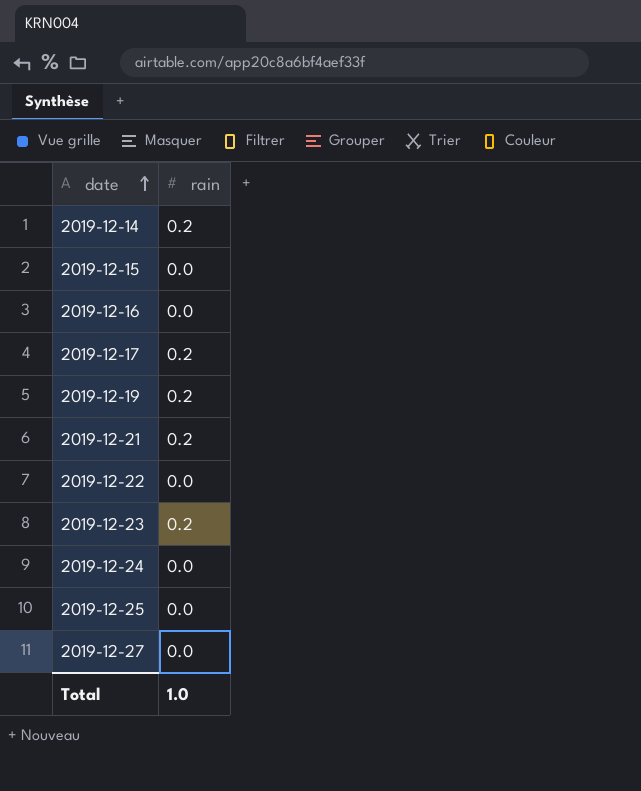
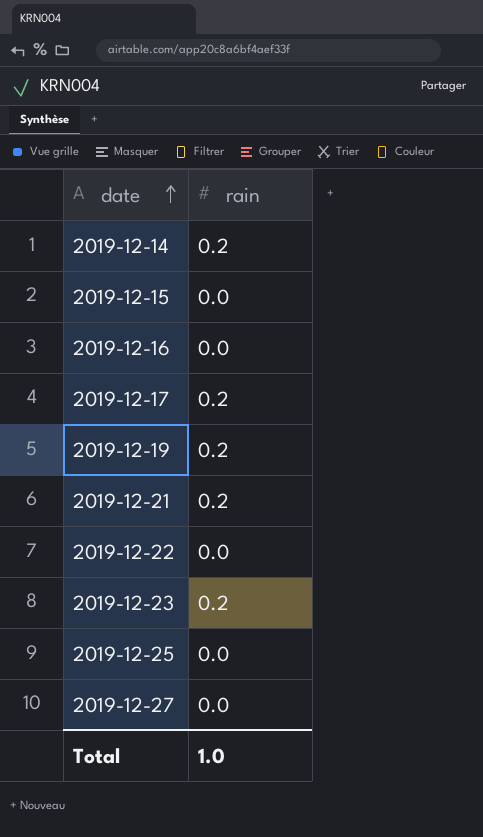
row 2019-12-24: 0.0 -> none

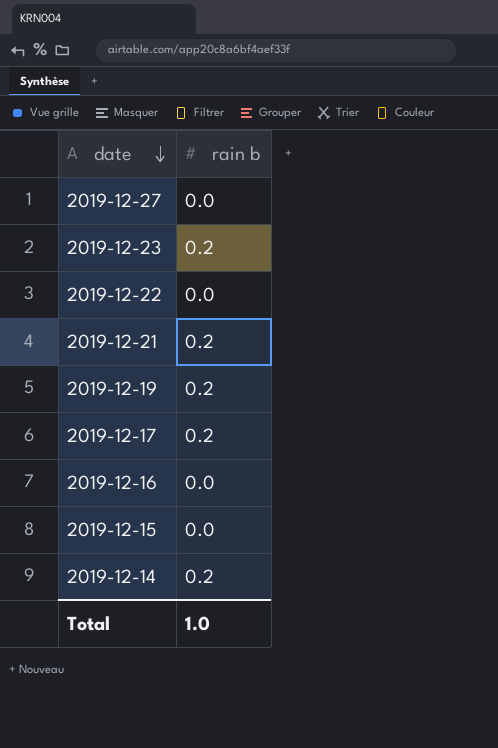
row order: date ascending -> date descending
column name: rain -> rain b
row 2019-12-25: 0.0 -> none

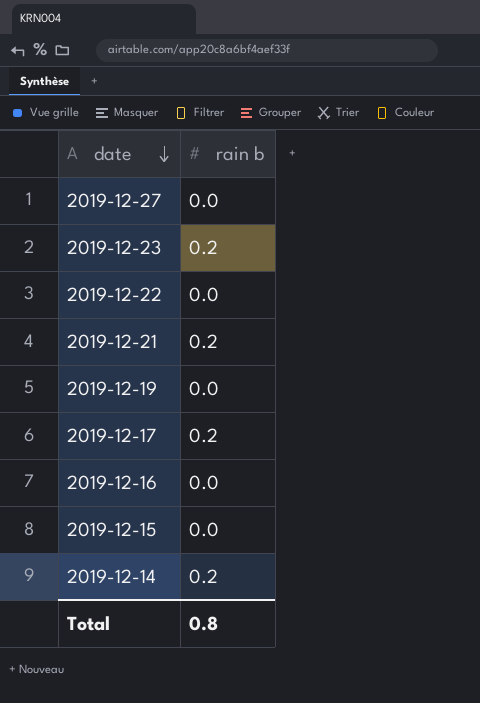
2019-12-19 | rain b: 0.2 -> 0.0
Total | rain b: 1.0 -> 0.8

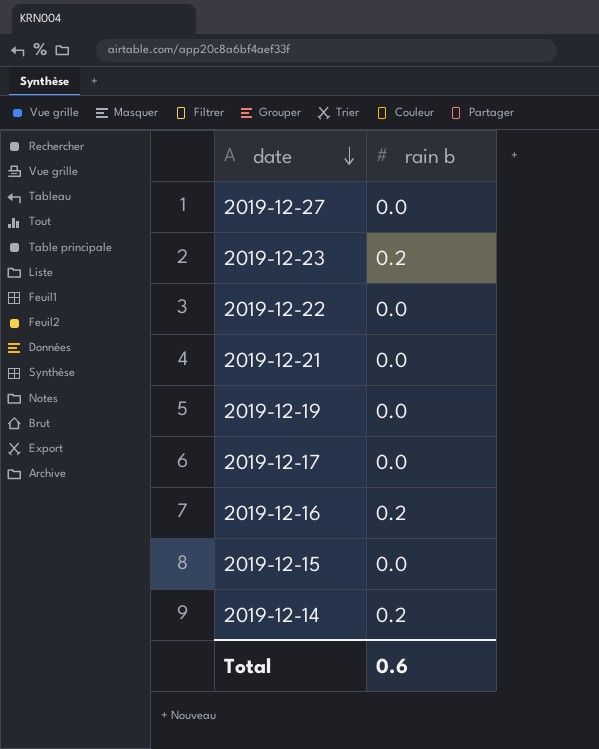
2019-12-21 | rain b: 0.2 -> 0.0
2019-12-17 | rain b: 0.2 -> 0.0
2019-12-16 | rain b: 0.0 -> 0.2
Total | rain b: 0.8 -> 0.6

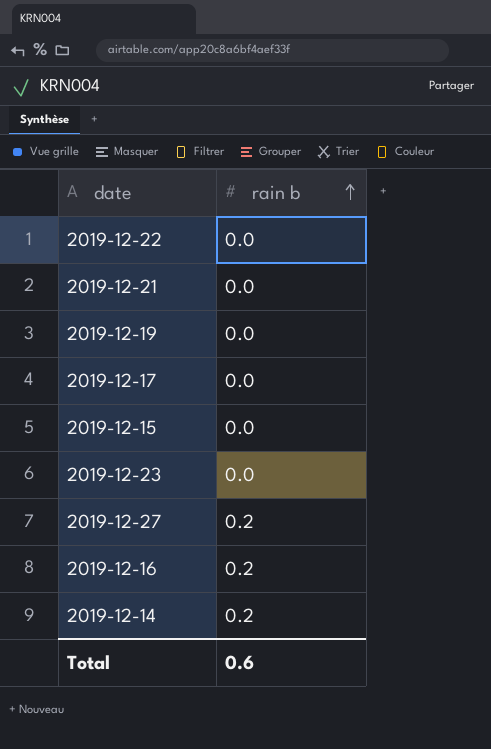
row order: date descending -> rain b ascending
2019-12-23 | rain b: 0.2 -> 0.0
2019-12-27 | rain b: 0.0 -> 0.2

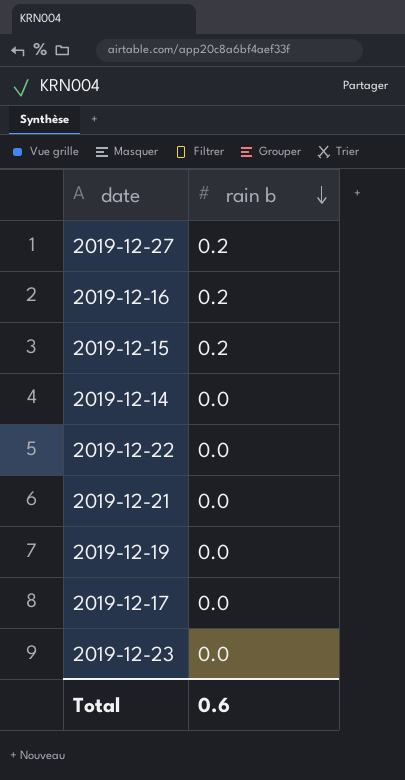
row order: rain b ascending -> rain b descending
2019-12-15 | rain b: 0.0 -> 0.2
2019-12-14 | rain b: 0.2 -> 0.0

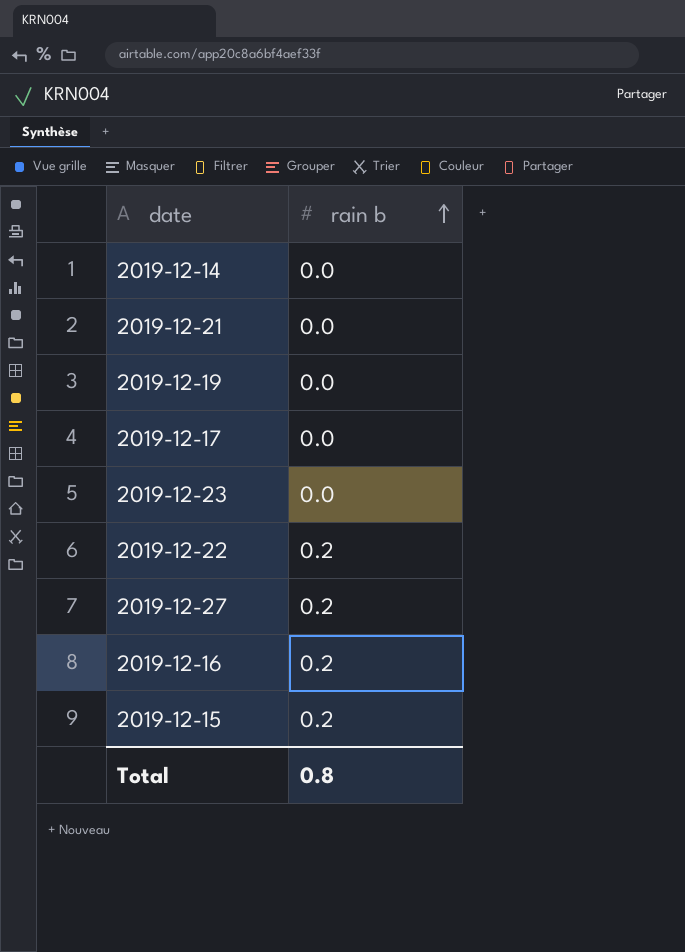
row order: rain b descending -> rain b ascending
2019-12-22 | rain b: 0.0 -> 0.2
Total | rain b: 0.6 -> 0.8

